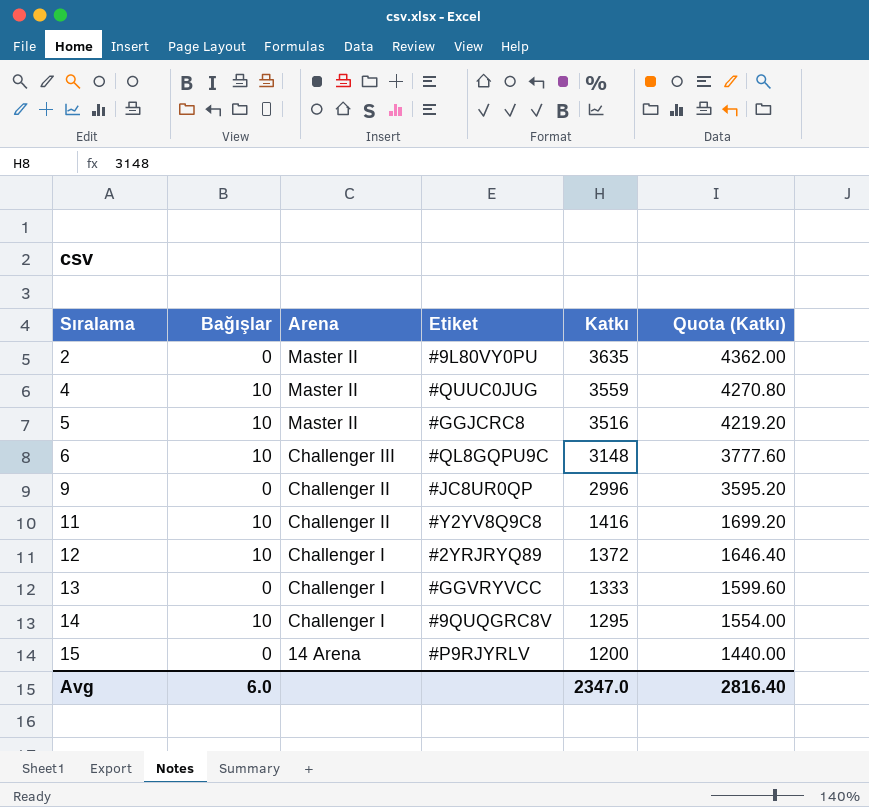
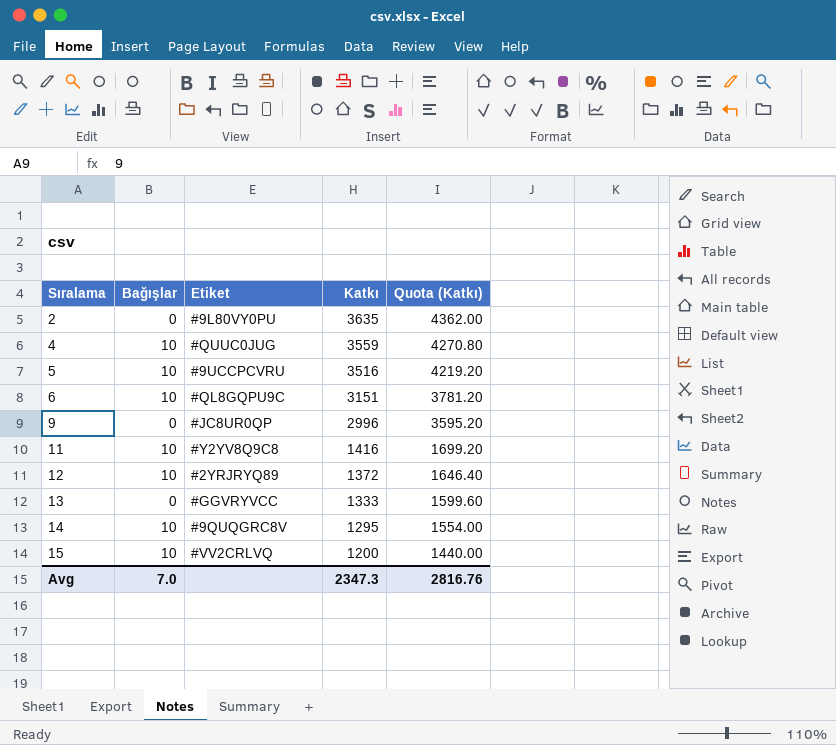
column Arena | position: 3 -> none
5 | Etiket: #GGJCRC8 -> #9UCCPCVRU
6 | Katkı: 3148 -> 3151
6 | Quota (Katkı): 3777.60 -> 3781.20
15 | Bağışlar: 0 -> 10
15 | Etiket: #P9RJYRLV -> #VV2CRLVQ
Avg | Bağışlar: 6.0 -> 7.0
Avg | Katkı: 2347.0 -> 2347.3
Avg | Quota (Katkı): 2816.40 -> 2816.76

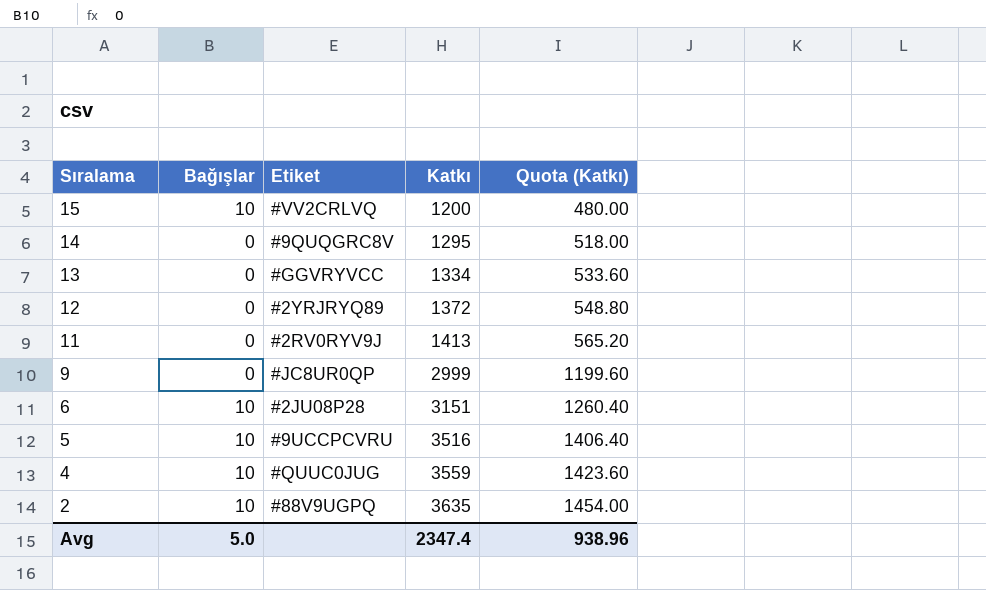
row order: Sıralama ascending -> Sıralama descending
column Quota (Katkı) | formula: [Katkı] * 1.2 -> [Katkı] * 0.4
14 | Bağışlar: 10 -> 0
13 | Katkı: 1333 -> 1334
12 | Bağışlar: 10 -> 0
11 | Bağışlar: 10 -> 0
11 | Etiket: #Y2YV8Q9C8 -> #2RV0RYV9J
11 | Katkı: 1416 -> 1413
9 | Katkı: 2996 -> 2999
6 | Etiket: #QL8GQPU9C -> #2JU08P28
2 | Bağışlar: 0 -> 10
2 | Etiket: #9L80VY0PU -> #88V9UGPQ
Avg | Bağışlar: 7.0 -> 5.0
Avg | Katkı: 2347.3 -> 2347.4
Avg | Quota (Katkı): 2816.76 -> 938.96

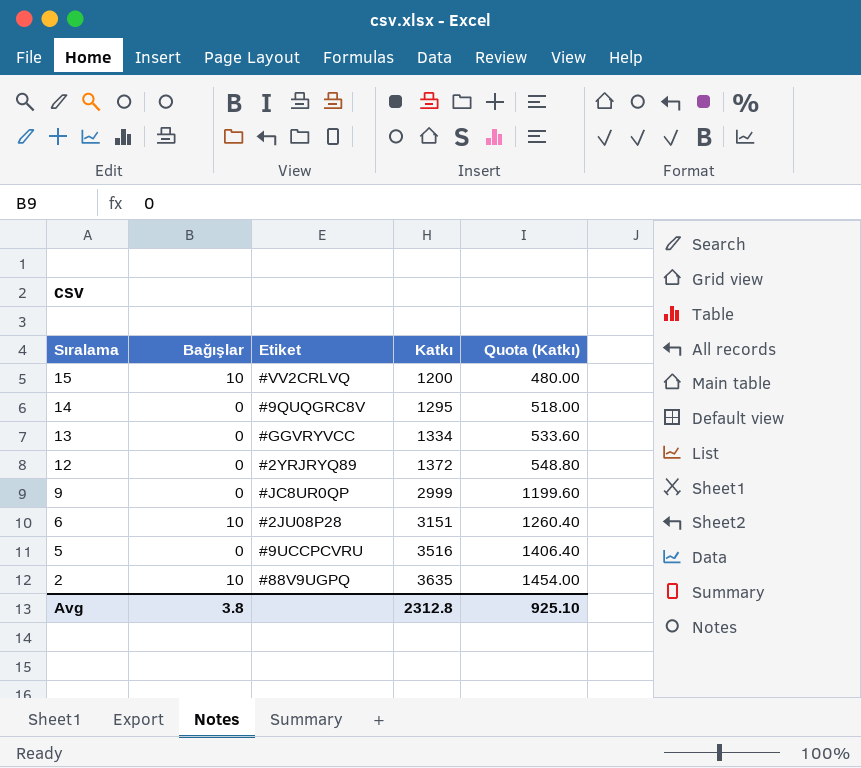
row 11: 0 | #2RV0RYV9J | 1413 | 565.20 -> none
row 4: 10 | #QUUC0JUG | 3559 | 1423.60 -> none
5 | Bağışlar: 10 -> 0
Avg | Bağışlar: 5.0 -> 3.8
Avg | Katkı: 2347.4 -> 2312.8
Avg | Quota (Katkı): 938.96 -> 925.10

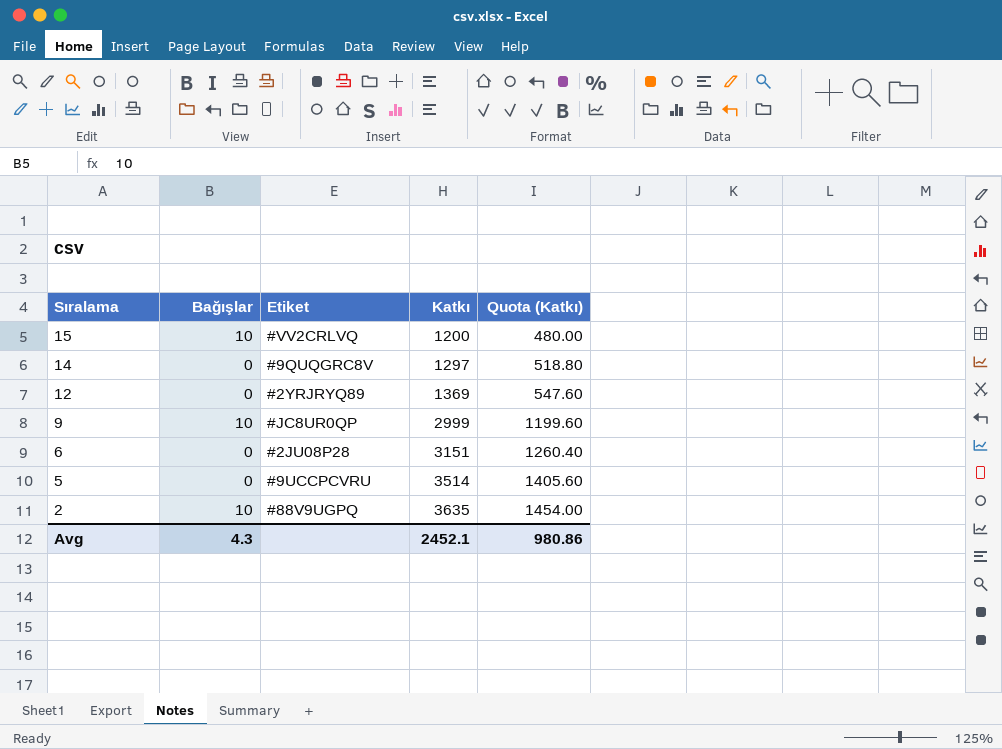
row 13: 0 | #GGVRYVCC | 1334 | 533.60 -> none
14 | Katkı: 1295 -> 1297
14 | Quota (Katkı): 518.00 -> 518.80
12 | Katkı: 1372 -> 1369
12 | Quota (Katkı): 548.80 -> 547.60
9 | Bağışlar: 0 -> 10
6 | Bağışlar: 10 -> 0
5 | Katkı: 3516 -> 3514
5 | Quota (Katkı): 1406.40 -> 1405.60
Avg | Bağışlar: 3.8 -> 4.3
Avg | Katkı: 2312.8 -> 2452.1
Avg | Quota (Katkı): 925.10 -> 980.86

